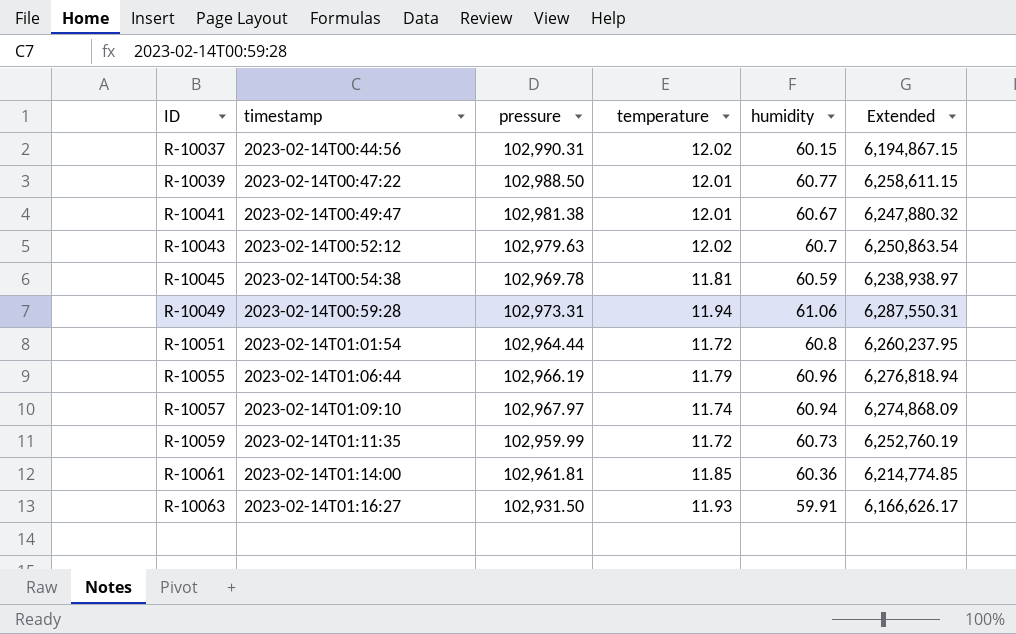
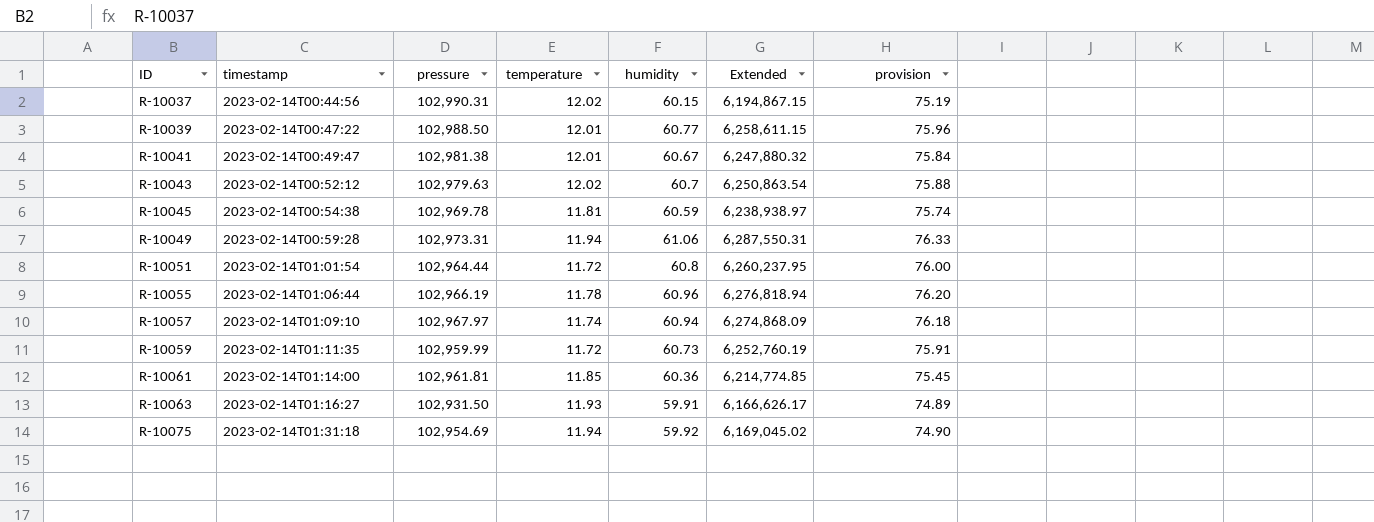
column provision | formula: none -> [humidity] * 1.25
R-10055 | temperature: 11.79 -> 11.78
row R-10075: none -> 2023-02-14T01:31:18 | 102,954.69 | 11.94 | 59.92 | 6,169,045.02 | 74.90

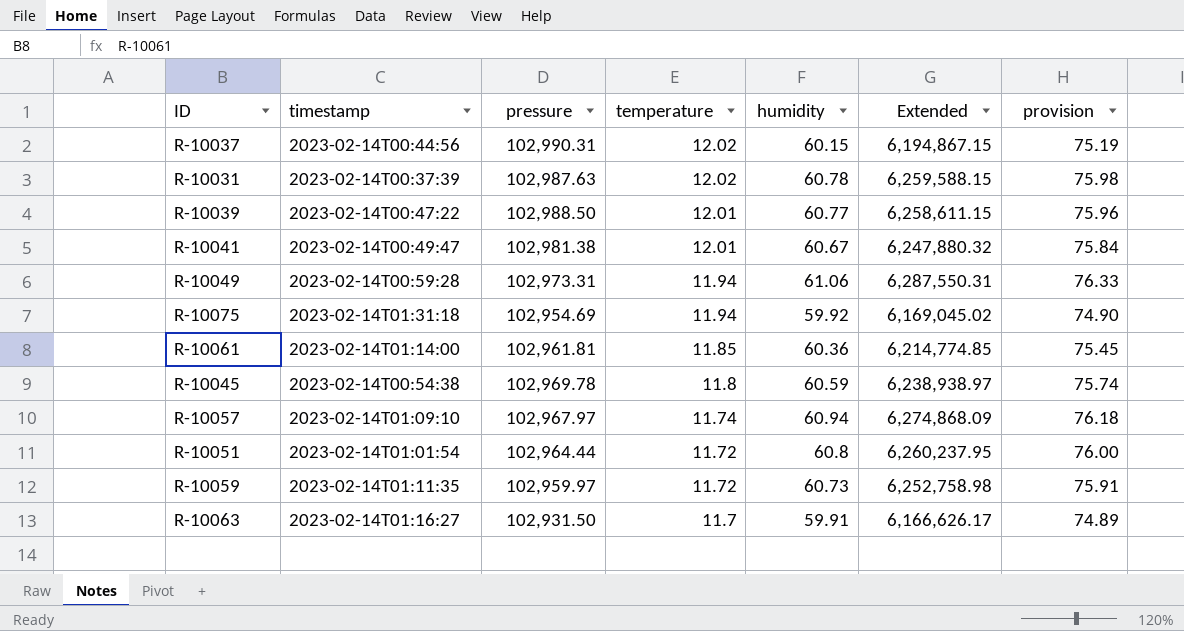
row order: ID ascending -> temperature descending
row R-10043: 2023-02-14T00:52:12 | 102,979.63 | 12.02 | 60.7 | 6,250,863.54 | 75.88 -> none
row R-10055: 2023-02-14T01:06:44 | 102,966.19 | 11.78 | 60.96 | 6,276,818.94 | 76.20 -> none
row R-10031: none -> 2023-02-14T00:37:39 | 102,987.63 | 12.02 | 60.78 | 6,259,588.15 | 75.98
R-10045 | temperature: 11.81 -> 11.8
R-10059 | pressure: 102,959.99 -> 102,959.97
R-10059 | Extended: 6,252,760.19 -> 6,252,758.98
R-10063 | temperature: 11.93 -> 11.7

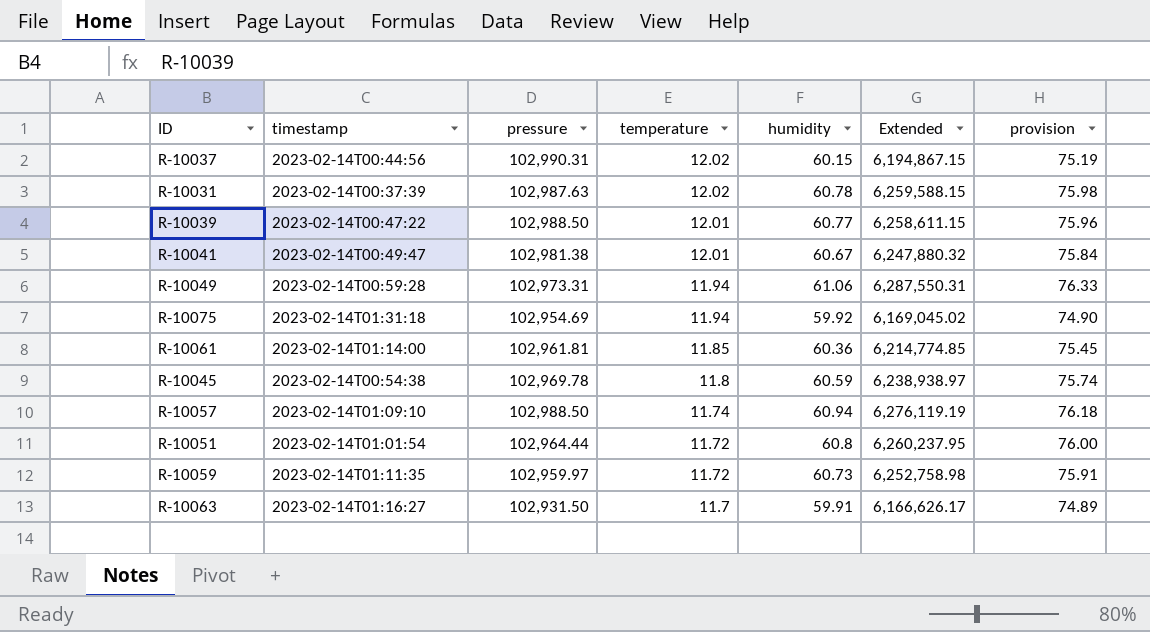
R-10057 | pressure: 102,967.97 -> 102,988.50
R-10057 | Extended: 6,274,868.09 -> 6,276,119.19

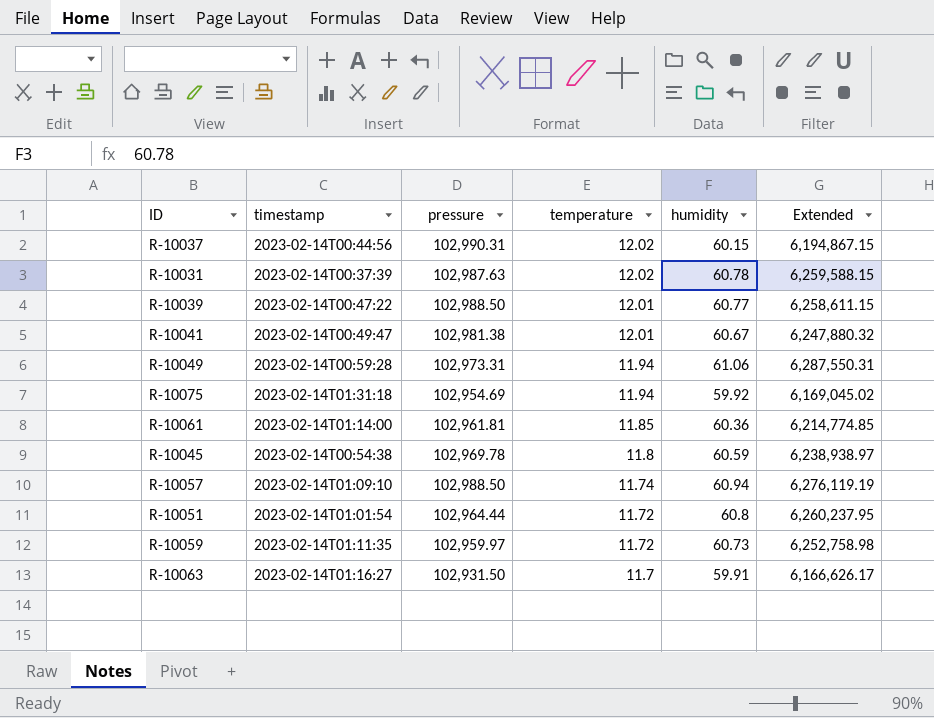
column provision | formula: [humidity] * 1.25 -> none

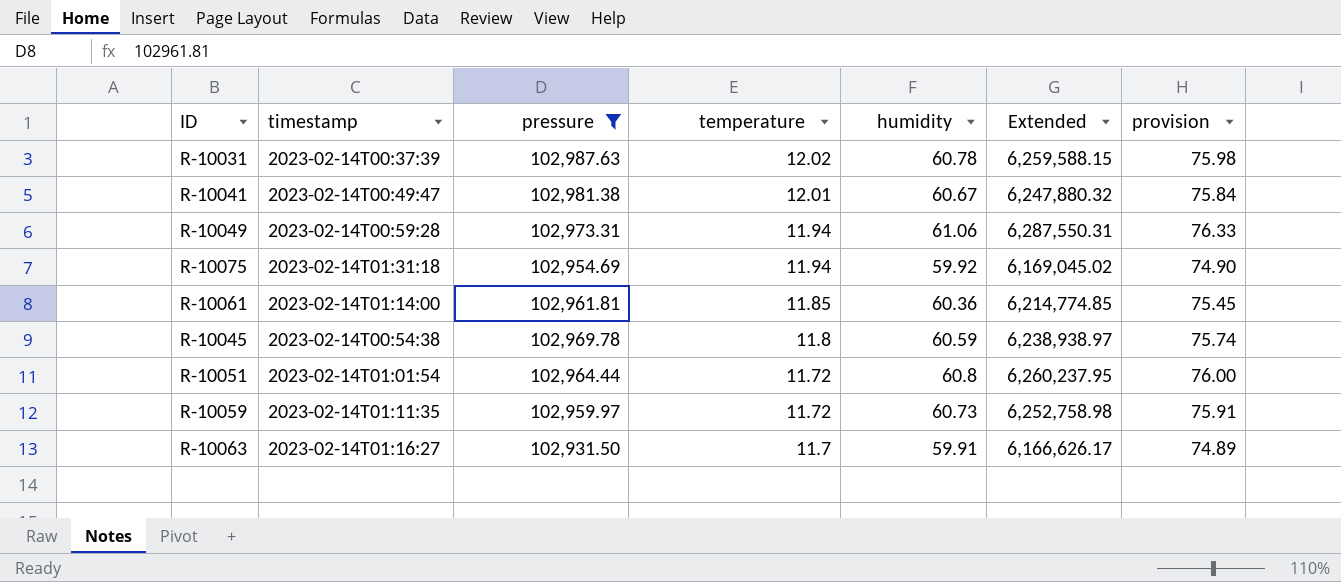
filter: none -> pressure <= 102,987.63
column provision | formula: none -> [humidity] * 1.25

